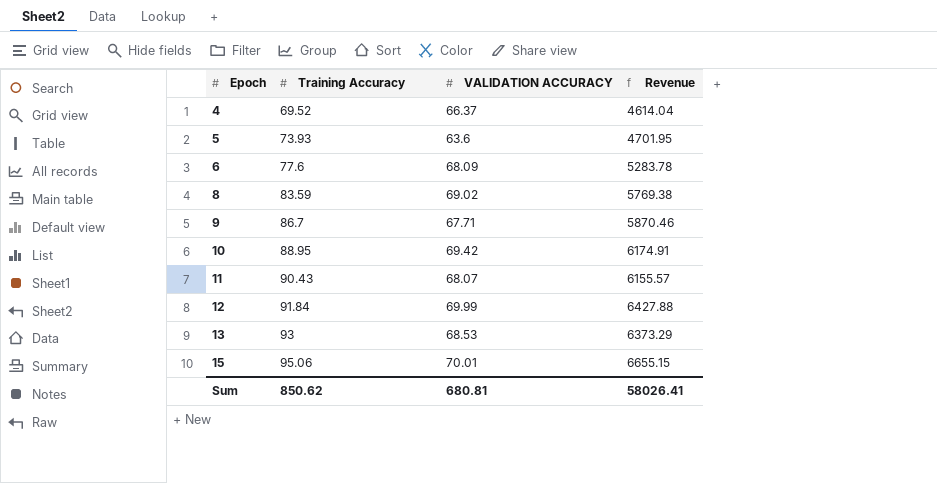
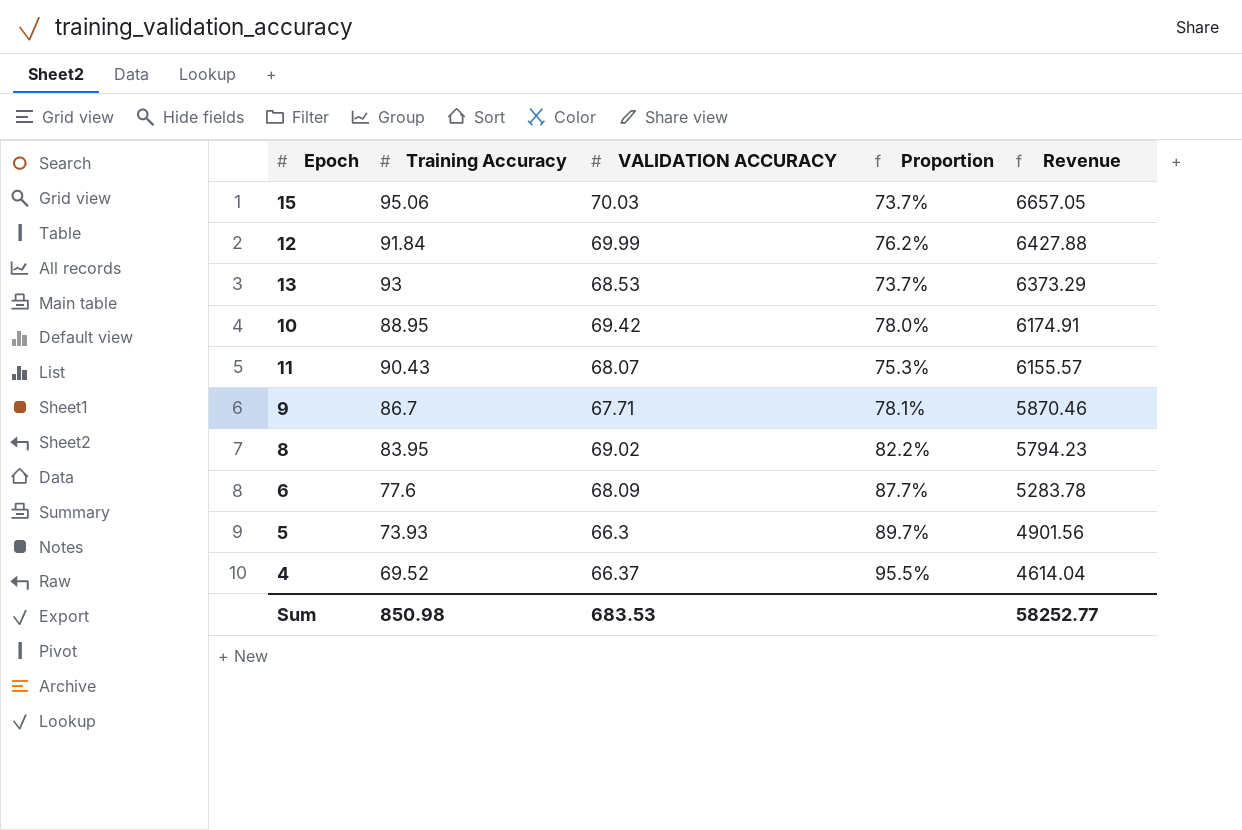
row order: Epoch ascending -> Revenue descending
column Proportion | formula: none -> [VALIDATION ACCURACY] / [Training Accuracy]
15 | VALIDATION ACCURACY: 70.01 -> 70.03
15 | Revenue: 6655.15 -> 6657.05
8 | Training Accuracy: 83.59 -> 83.95
8 | Revenue: 5769.38 -> 5794.23
5 | VALIDATION ACCURACY: 63.6 -> 66.3
5 | Revenue: 4701.95 -> 4901.56
Sum | Training Accuracy: 850.62 -> 850.98
Sum | VALIDATION ACCURACY: 680.81 -> 683.53
Sum | Revenue: 58026.41 -> 58252.77

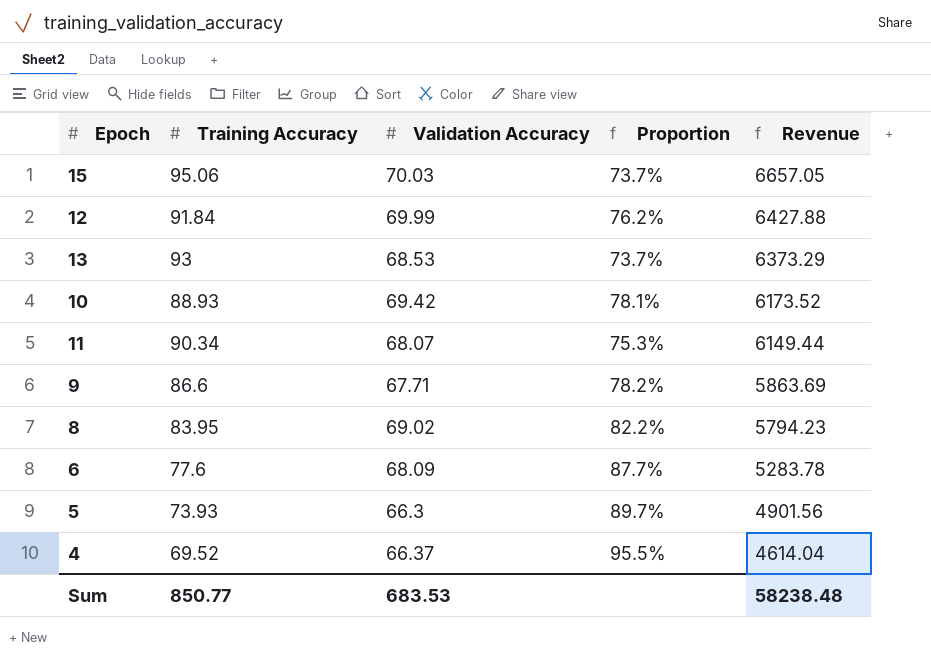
column name: VALIDATION ACCURACY -> Validation Accuracy
10 | Training Accuracy: 88.95 -> 88.93
10 | Proportion: 78.0% -> 78.1%
10 | Revenue: 6174.91 -> 6173.52
11 | Training Accuracy: 90.43 -> 90.34
11 | Revenue: 6155.57 -> 6149.44
9 | Training Accuracy: 86.7 -> 86.6
9 | Proportion: 78.1% -> 78.2%
9 | Revenue: 5870.46 -> 5863.69
Sum | Training Accuracy: 850.98 -> 850.77
Sum | Revenue: 58252.77 -> 58238.48

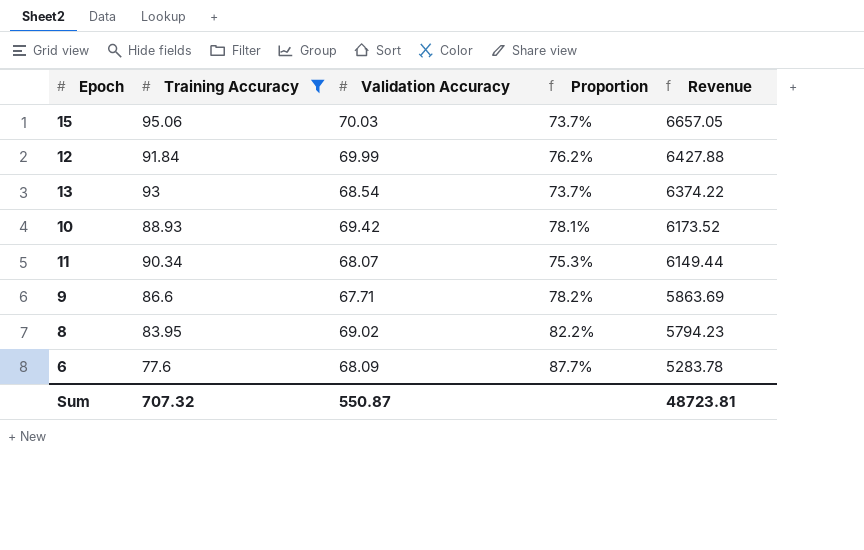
filter: none -> Training Accuracy >= 77.6
13 | Validation Accuracy: 68.53 -> 68.54
13 | Revenue: 6373.29 -> 6374.22
Sum | Training Accuracy: 850.77 -> 707.32
Sum | Validation Accuracy: 683.53 -> 550.87
Sum | Revenue: 58238.48 -> 48723.81

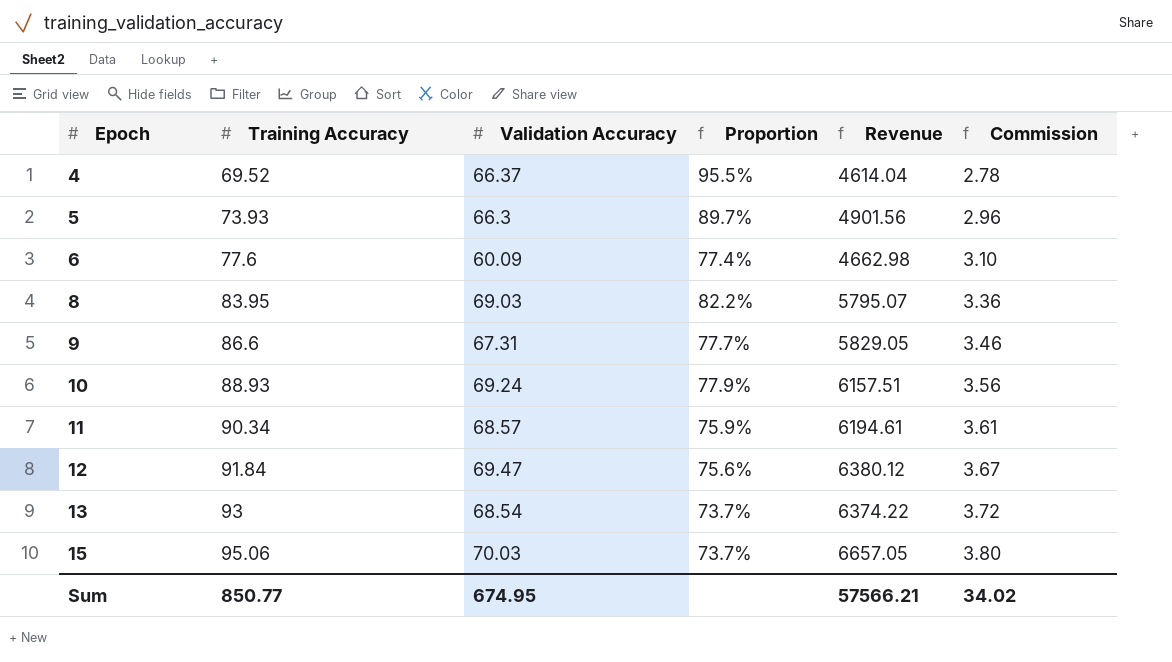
filter: Training Accuracy >= 77.6 -> none
row order: Revenue descending -> Epoch ascending
column Commission | formula: none -> [Training Accuracy] * 0.04
6 | Validation Accuracy: 68.09 -> 60.09
6 | Proportion: 87.7% -> 77.4%
6 | Revenue: 5283.78 -> 4662.98
8 | Validation Accuracy: 69.02 -> 69.03
8 | Revenue: 5794.23 -> 5795.07
9 | Validation Accuracy: 67.71 -> 67.31
9 | Proportion: 78.2% -> 77.7%
9 | Revenue: 5863.69 -> 5829.05
10 | Validation Accuracy: 69.42 -> 69.24
10 | Proportion: 78.1% -> 77.9%
10 | Revenue: 6173.52 -> 6157.51
11 | Validation Accuracy: 68.07 -> 68.57
11 | Proportion: 75.3% -> 75.9%
11 | Revenue: 6149.44 -> 6194.61
12 | Validation Accuracy: 69.99 -> 69.47
12 | Proportion: 76.2% -> 75.6%
12 | Revenue: 6427.88 -> 6380.12
Sum | Training Accuracy: 707.32 -> 850.77
Sum | Validation Accuracy: 550.87 -> 674.95
Sum | Revenue: 48723.81 -> 57566.21

